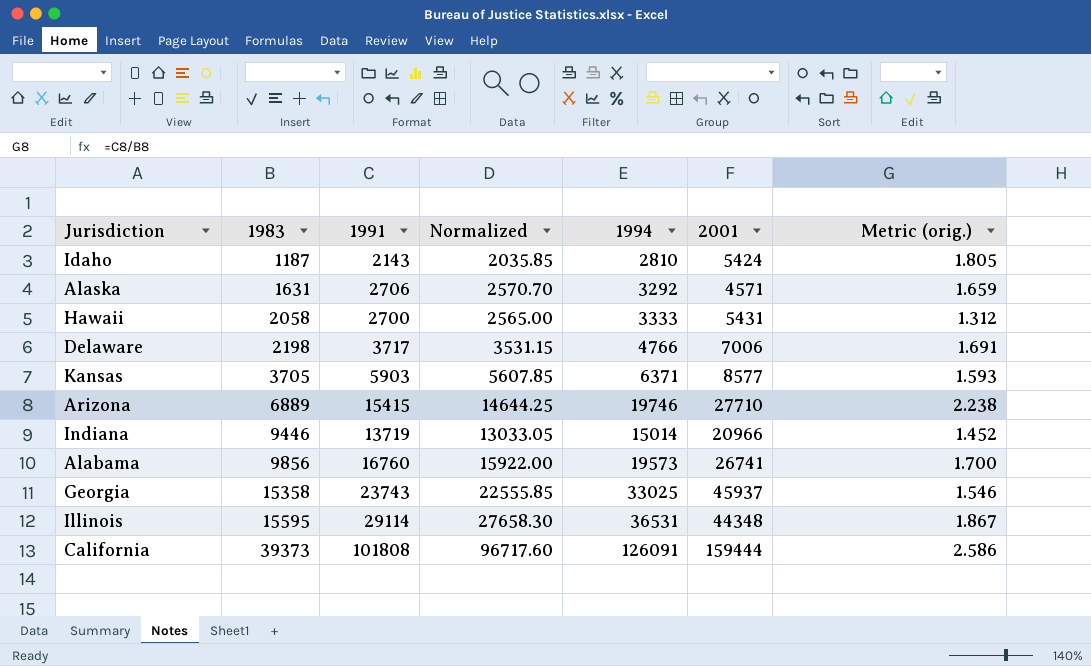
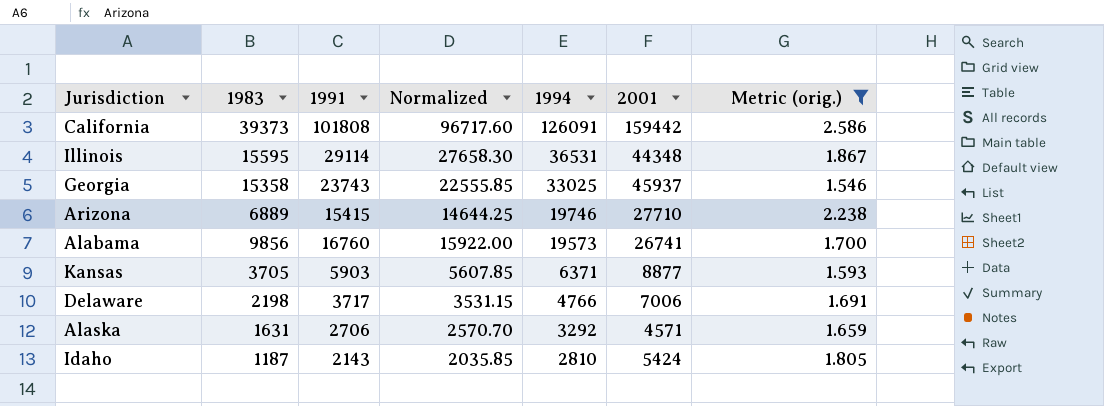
filter: none -> Metric (orig.) >= 1.546
row order: 1983 ascending -> 1994 descending
California | 2001: 159444 -> 159442
Kansas | 2001: 8577 -> 8877

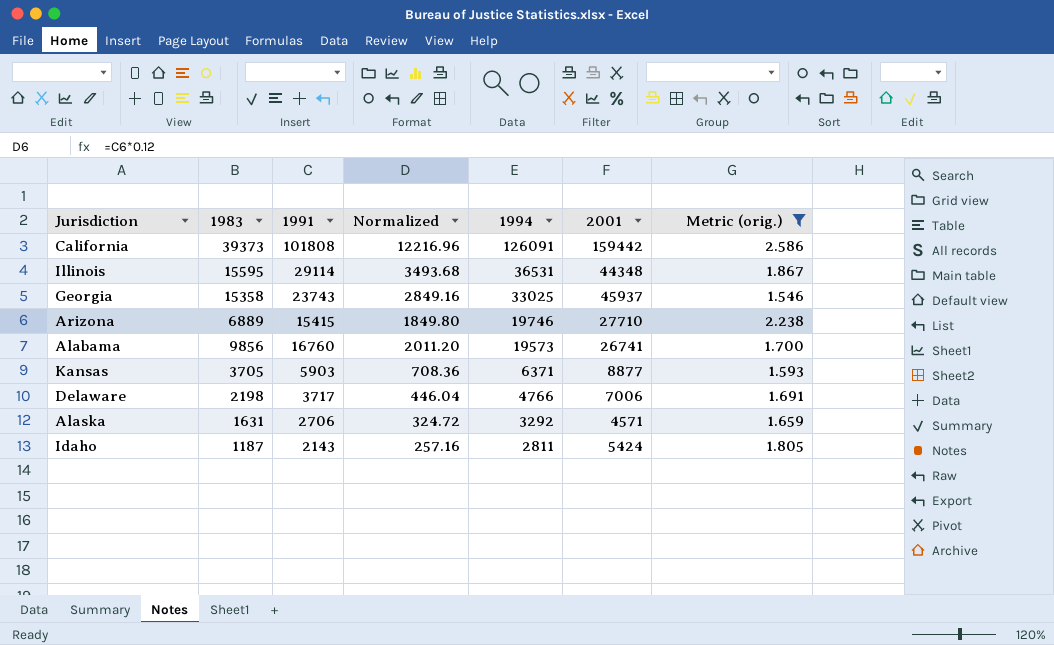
column Normalized | formula: [1991] * 0.95 -> [1991] * 0.12
Idaho | 1994: 2810 -> 2811

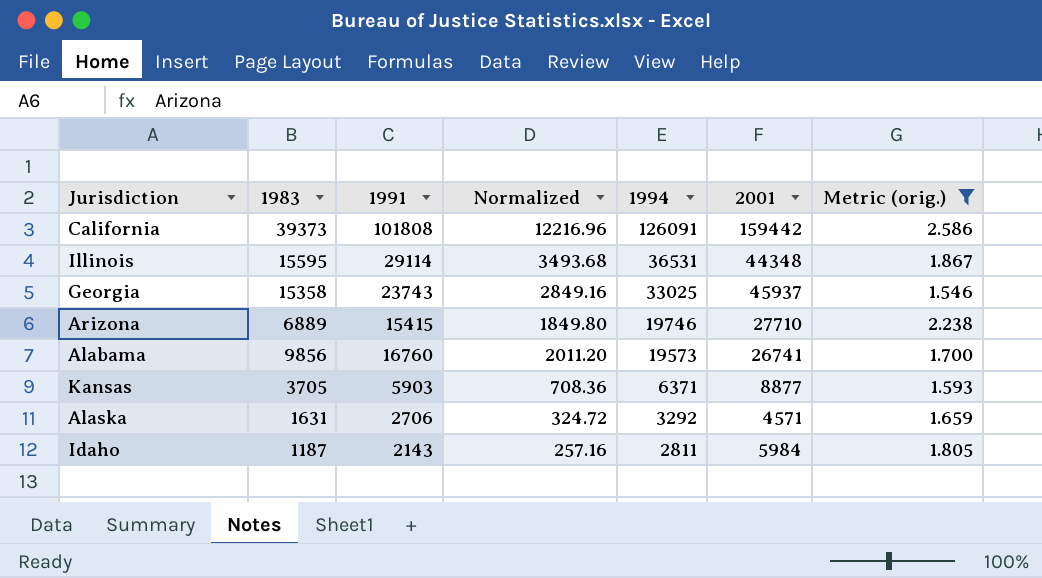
row Delaware: 2198 | 3717 | 446.04 | 4766 | 7006 | 1.691 -> none
Idaho | 2001: 5424 -> 5984

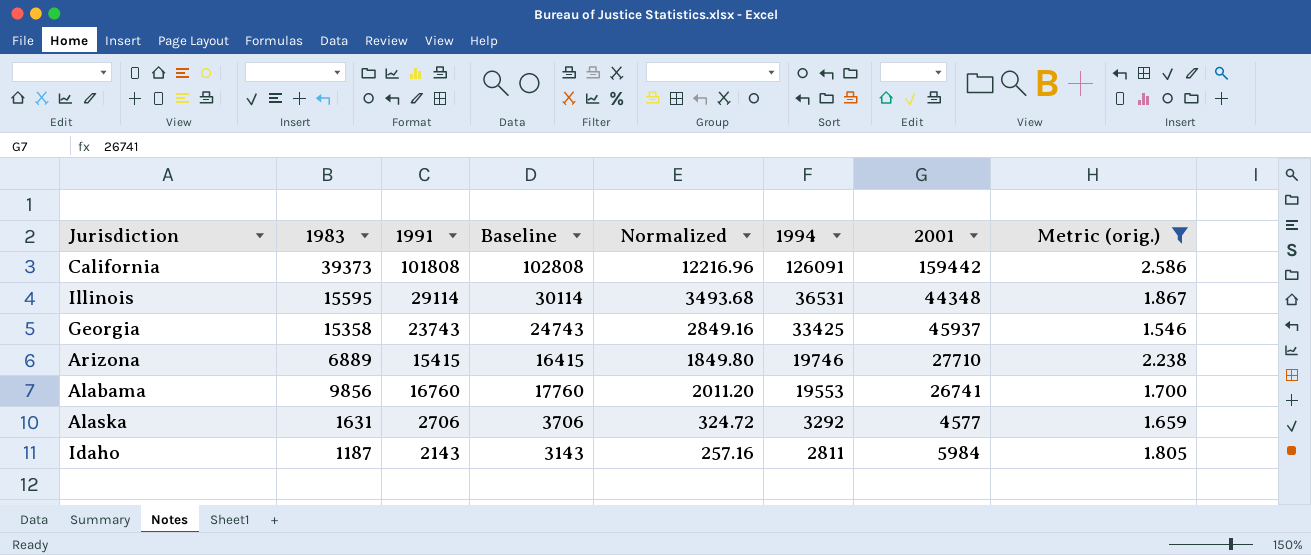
column Baseline | formula: none -> [1991] + 1000
row Kansas: 3705 | 5903 | 708.36 | 6371 | 8877 | 1.593 -> none
Georgia | 1994: 33025 -> 33425
Alabama | 1994: 19573 -> 19553
Alaska | 2001: 4571 -> 4577

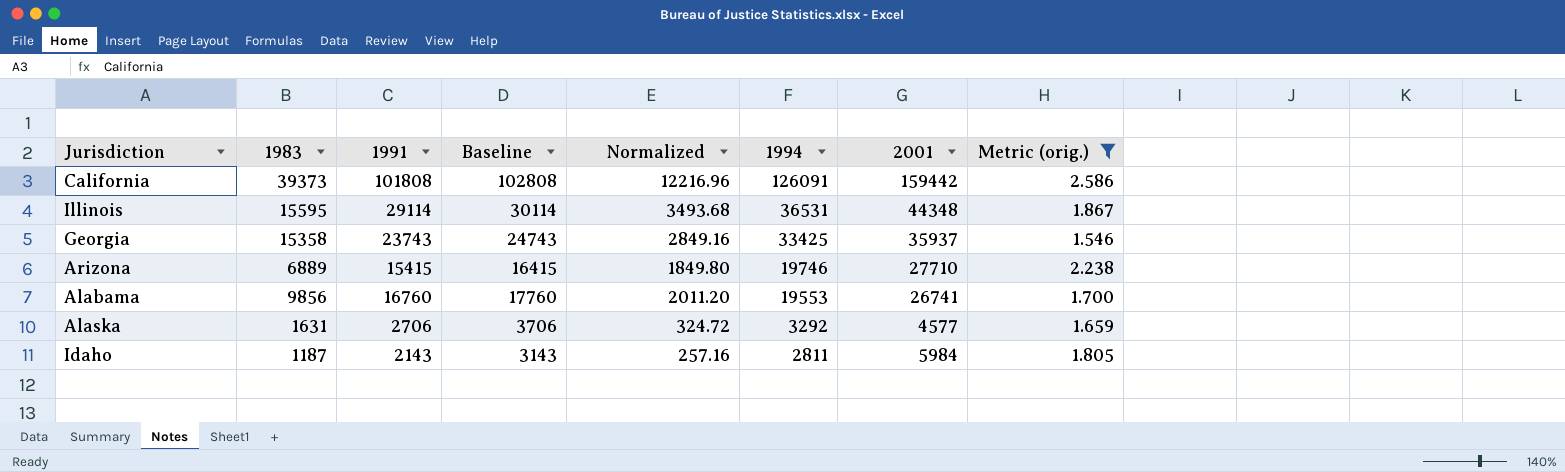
Georgia | 2001: 45937 -> 35937

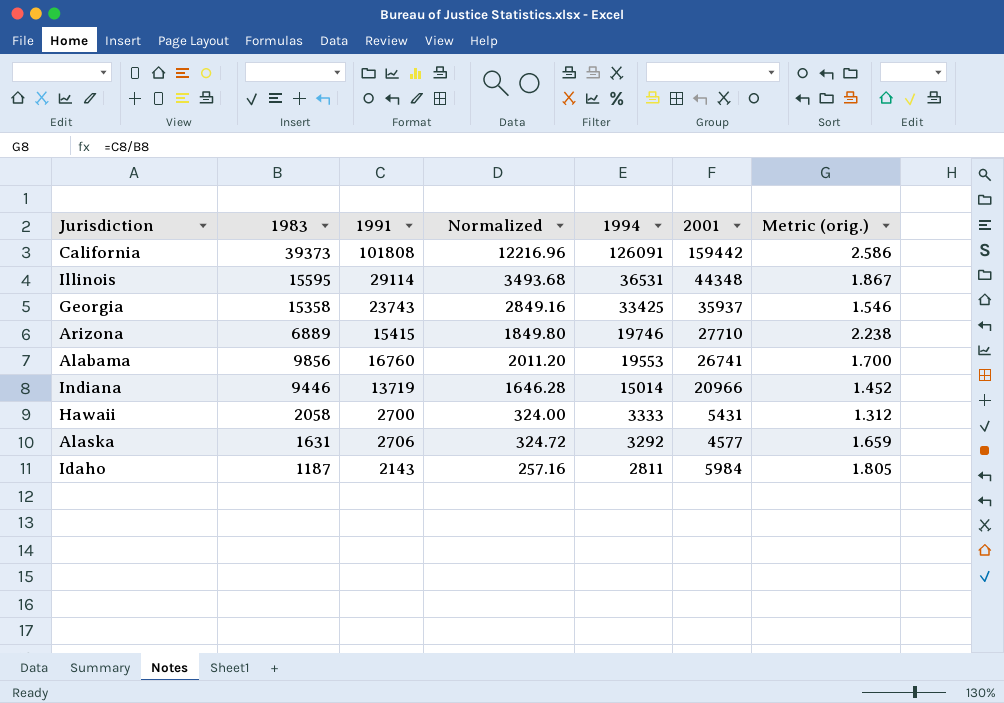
filter: Metric (orig.) >= 1.546 -> none
column Baseline | formula: [1991] + 1000 -> none

